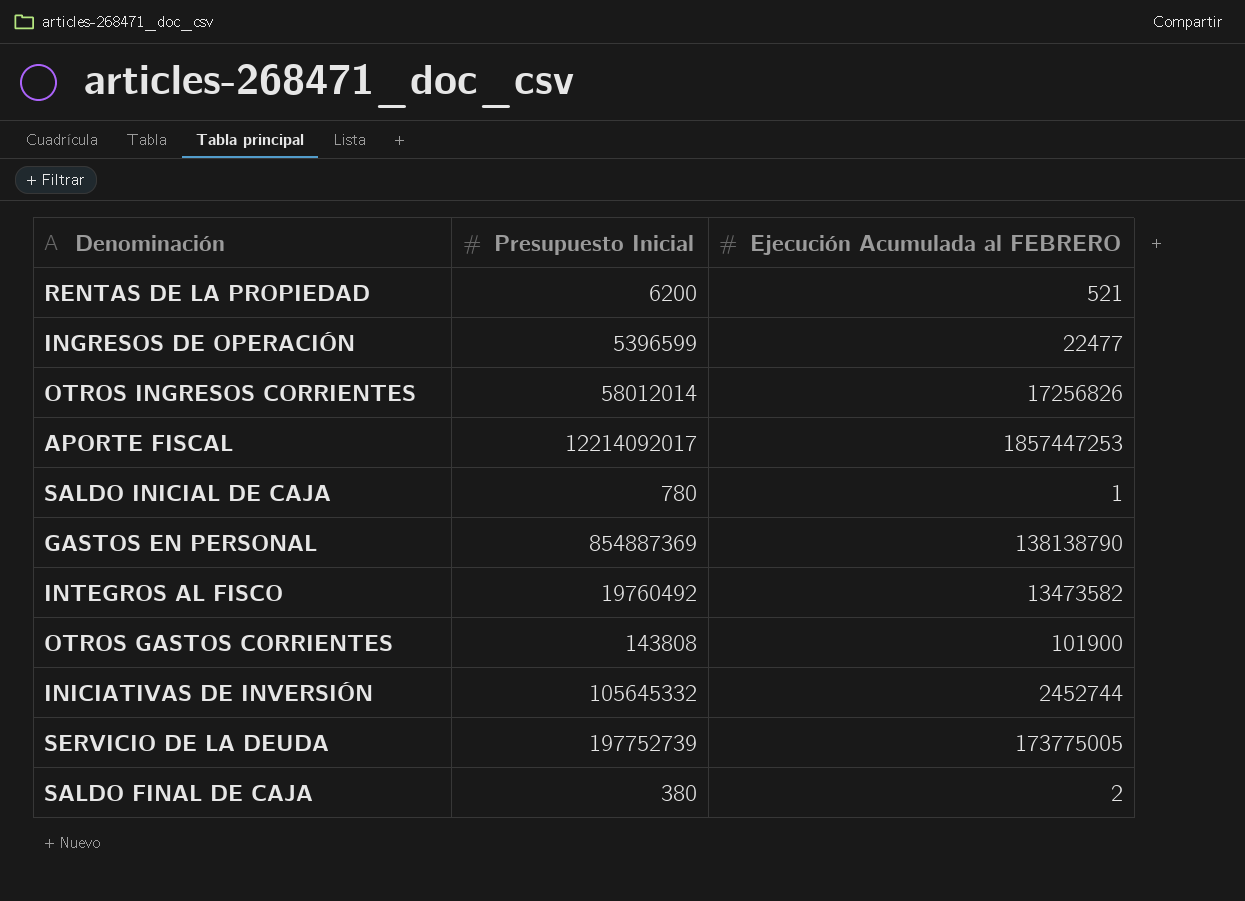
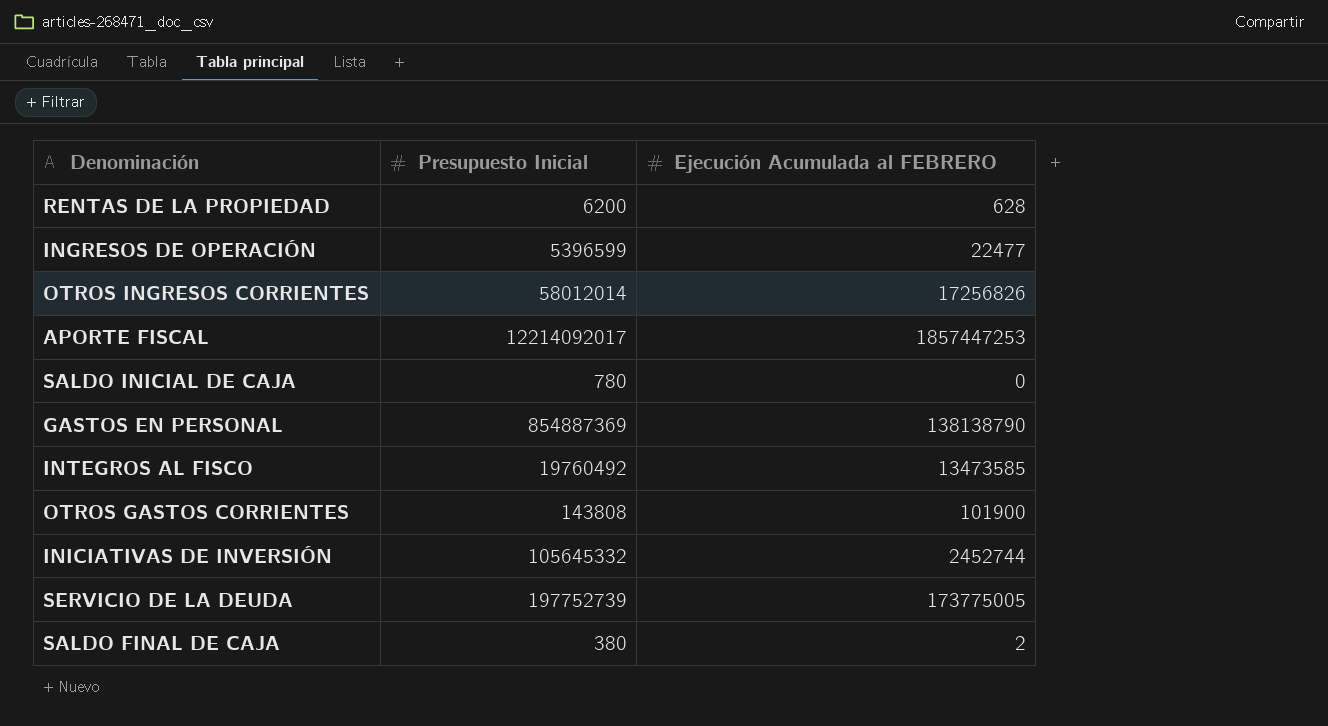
RENTAS DE LA PROPIEDAD | Ejecución Acumulada al FEBRERO: 521 -> 628
SALDO INICIAL DE CAJA | Ejecución Acumulada al FEBRERO: 1 -> 0
INTEGROS AL FISCO | Ejecución Acumulada al FEBRERO: 13473582 -> 13473585

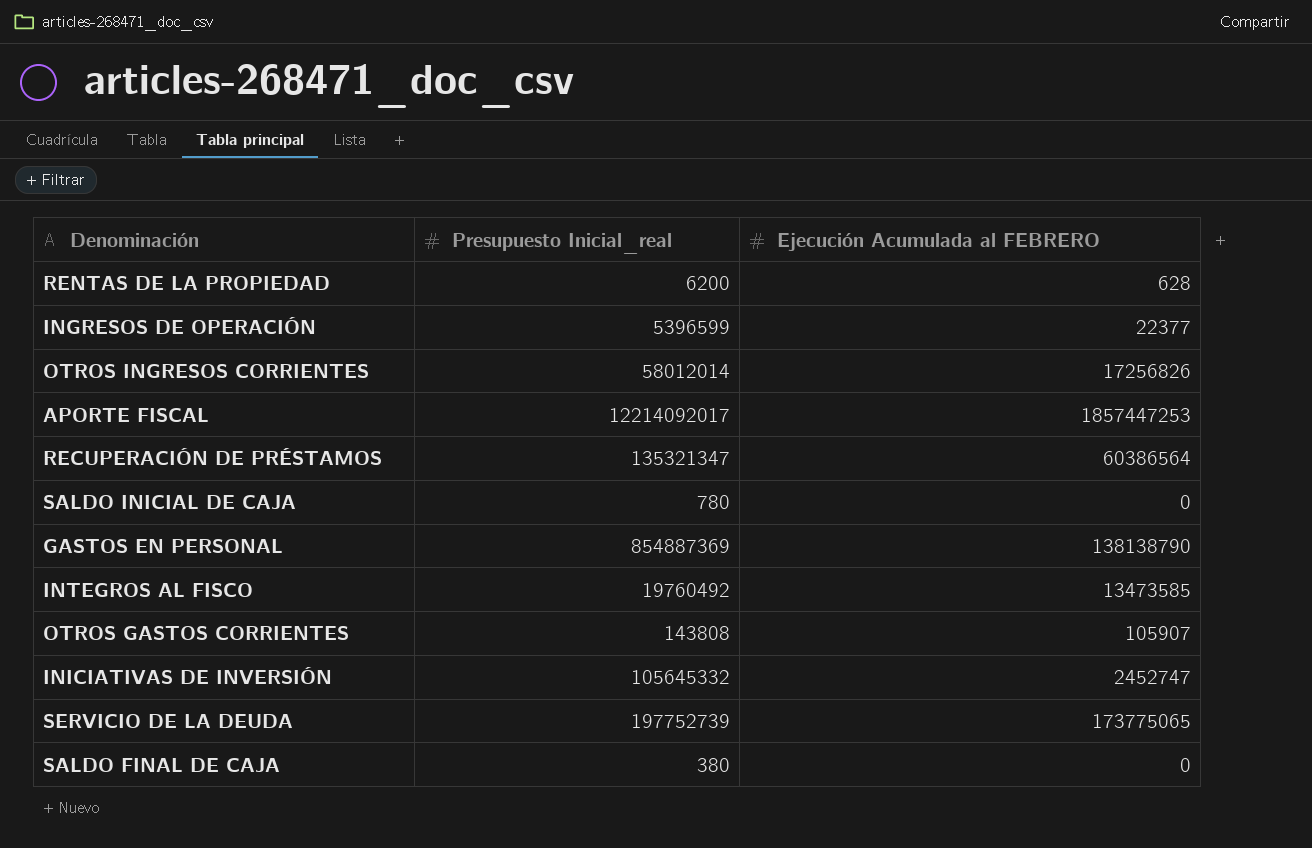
column name: Presupuesto Inicial -> Presupuesto Inicial_real
INGRESOS DE OPERACIÓN | Ejecución Acumulada al FEBRERO: 22477 -> 22377
row RECUPERACIÓN DE PRÉSTAMOS: none -> 135321347 | 60386564
OTROS GASTOS CORRIENTES | Ejecución Acumulada al FEBRERO: 101900 -> 105907
INICIATIVAS DE INVERSIÓN | Ejecución Acumulada al FEBRERO: 2452744 -> 2452747
SERVICIO DE LA DEUDA | Ejecución Acumulada al FEBRERO: 173775005 -> 173775065
SALDO FINAL DE CAJA | Ejecución Acumulada al FEBRERO: 2 -> 0

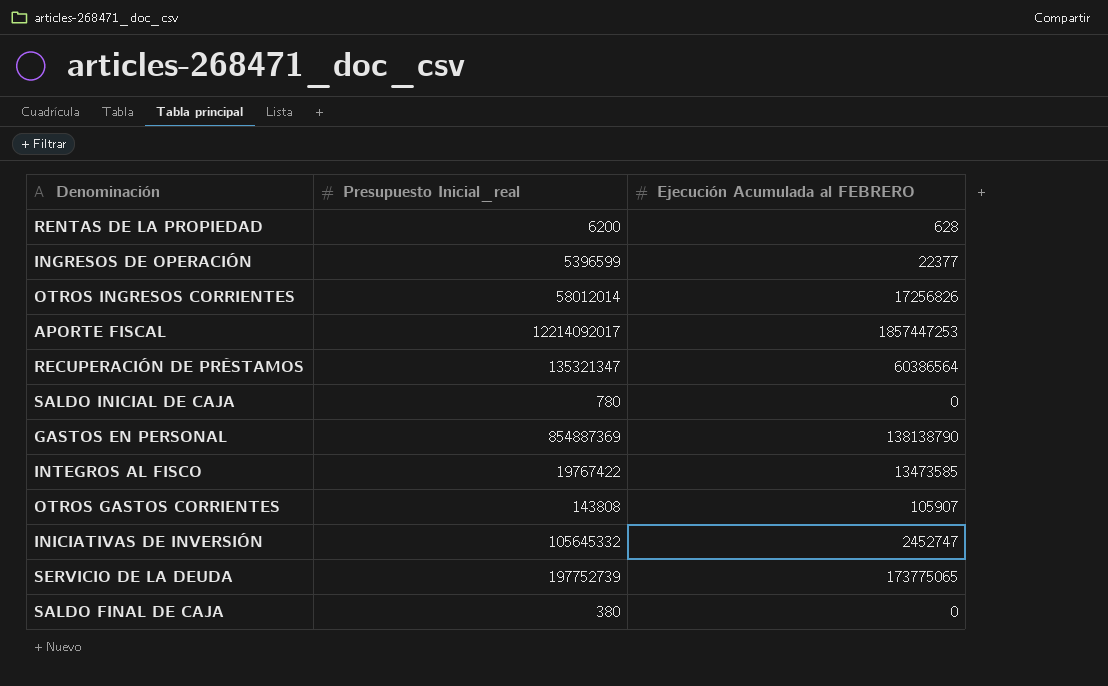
INTEGROS AL FISCO | Presupuesto Inicial_real: 19760492 -> 19767422

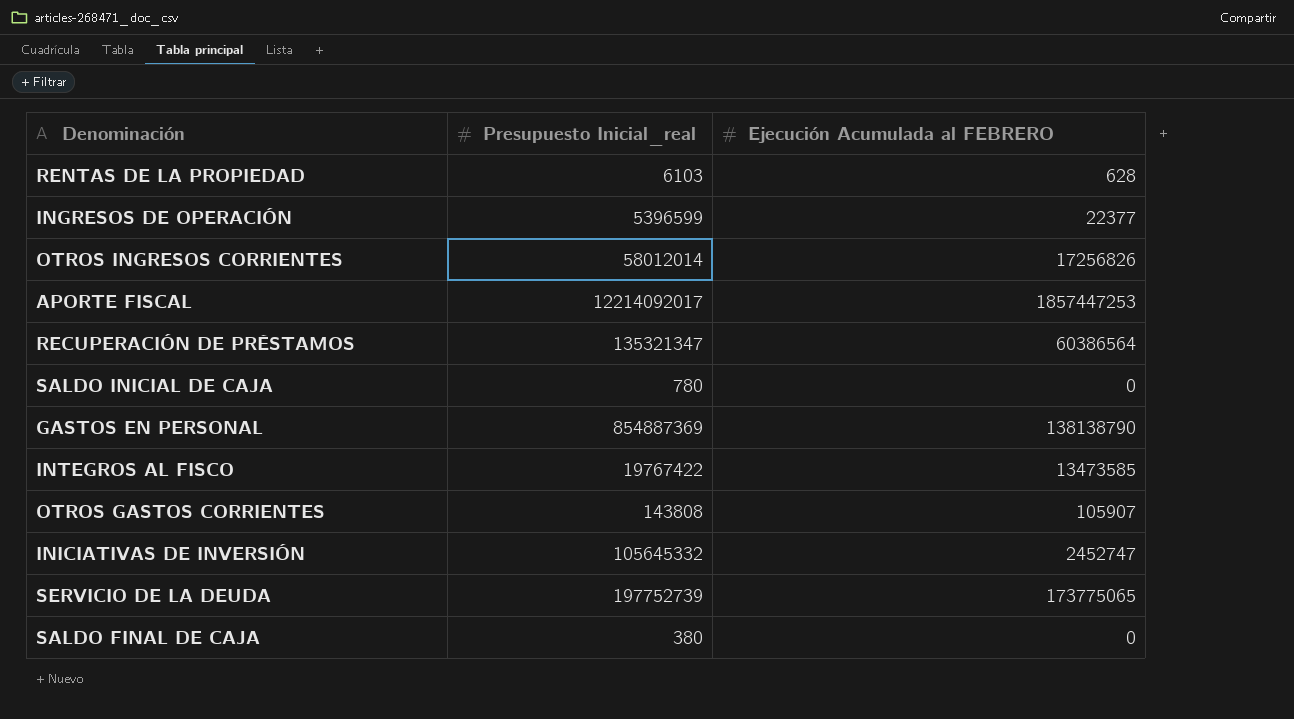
RENTAS DE LA PROPIEDAD | Presupuesto Inicial_real: 6200 -> 6103

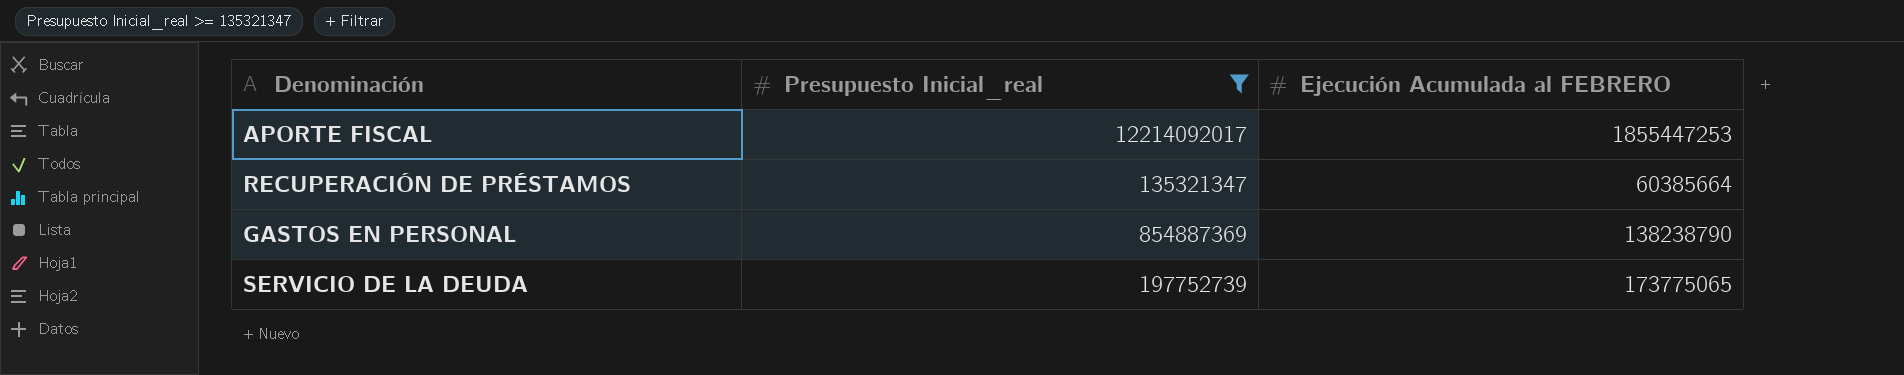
filter: none -> Presupuesto Inicial_real >= 135321347
APORTE FISCAL | Ejecución Acumulada al FEBRERO: 1857447253 -> 1855447253
RECUPERACIÓN DE PRÉSTAMOS | Ejecución Acumulada al FEBRERO: 60386564 -> 60385664
GASTOS EN PERSONAL | Ejecución Acumulada al FEBRERO: 138138790 -> 138238790

